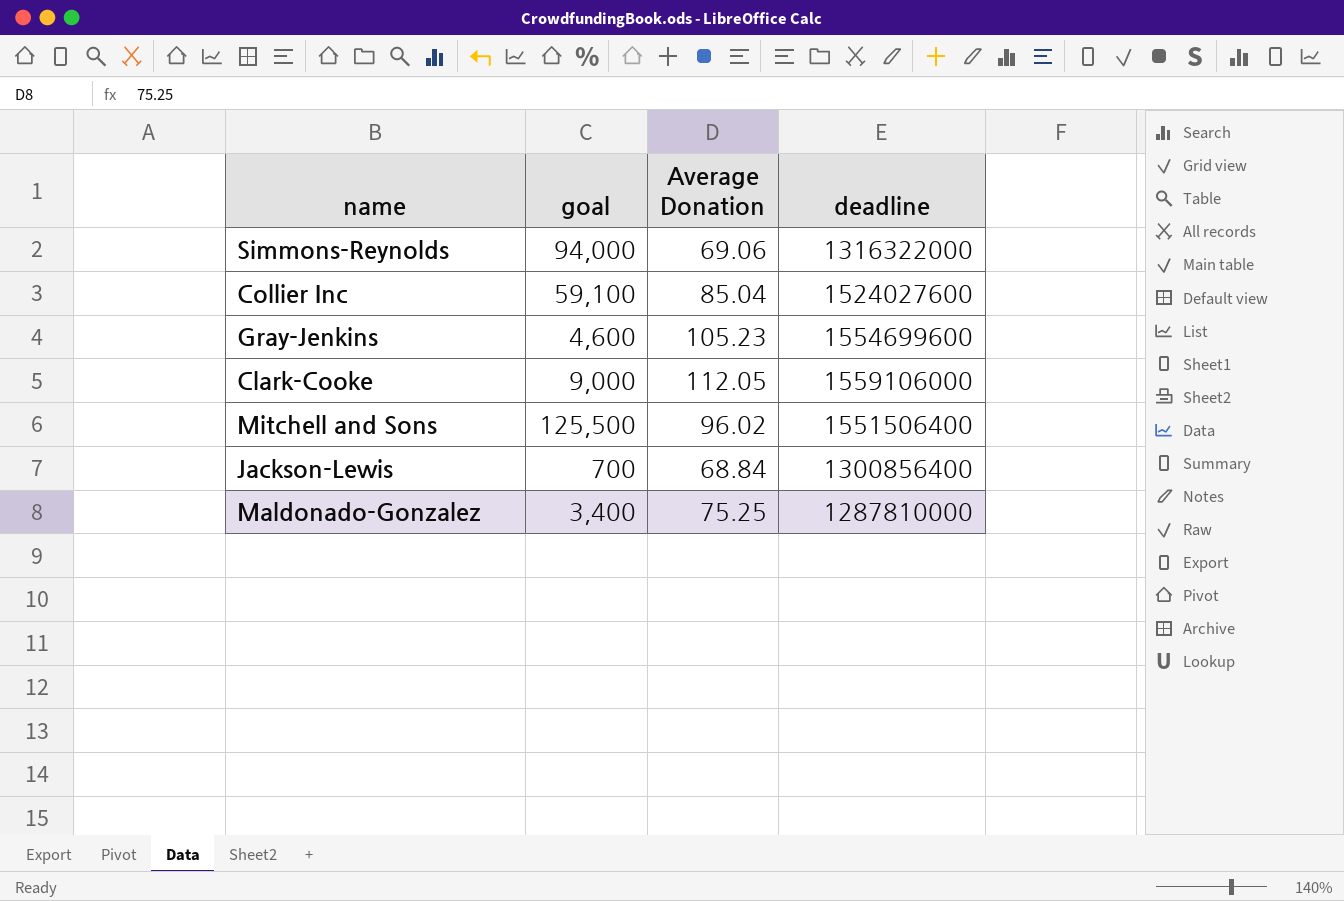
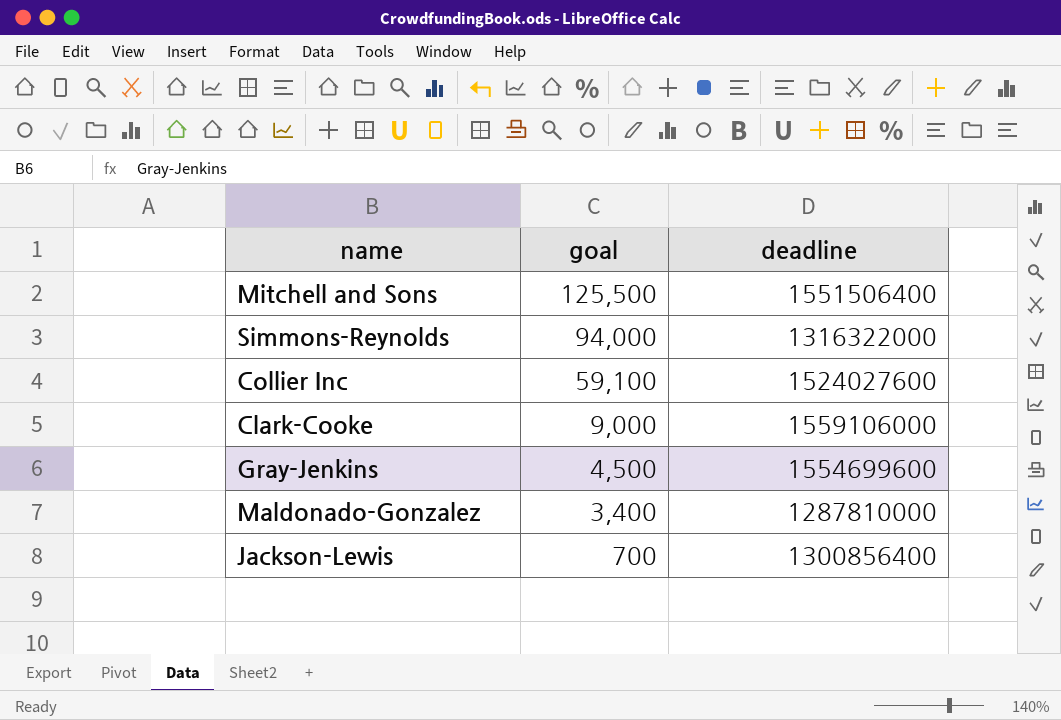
row order: none -> goal descending
column Average Donation | position: 3 -> none
Gray-Jenkins | goal: 4,600 -> 4,500

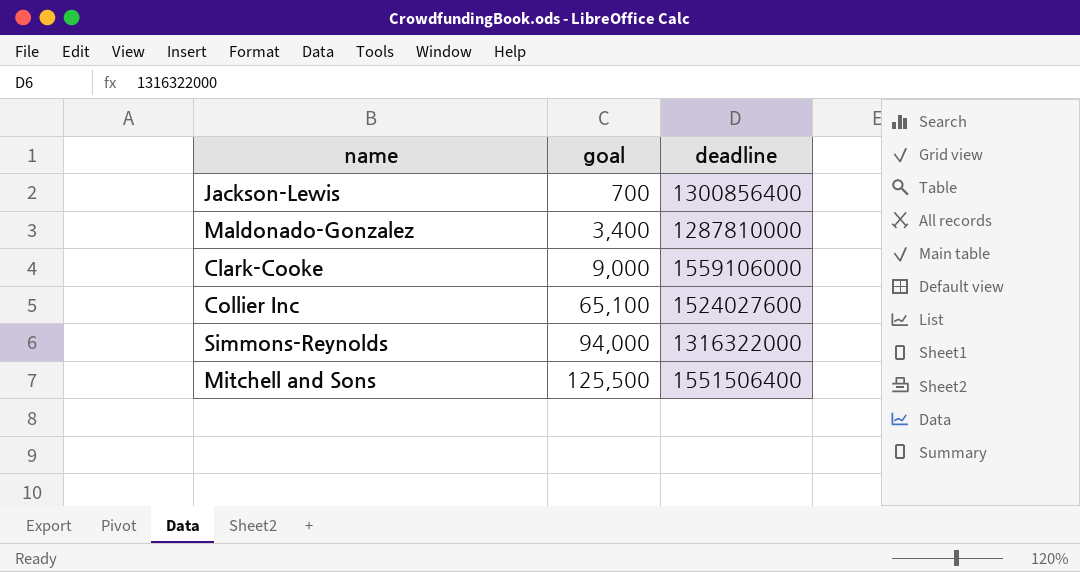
row order: goal descending -> goal ascending
row Gray-Jenkins: 4,500 | 1554699600 -> none
Collier Inc | goal: 59,100 -> 65,100

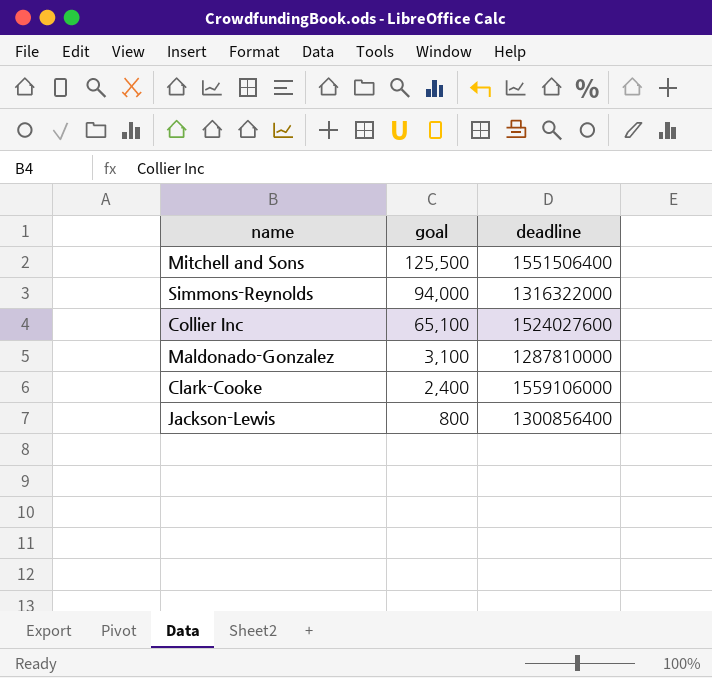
row order: goal ascending -> goal descending
Maldonado-Gonzalez | goal: 3,400 -> 3,100
Clark-Cooke | goal: 9,000 -> 2,400
Jackson-Lewis | goal: 700 -> 800

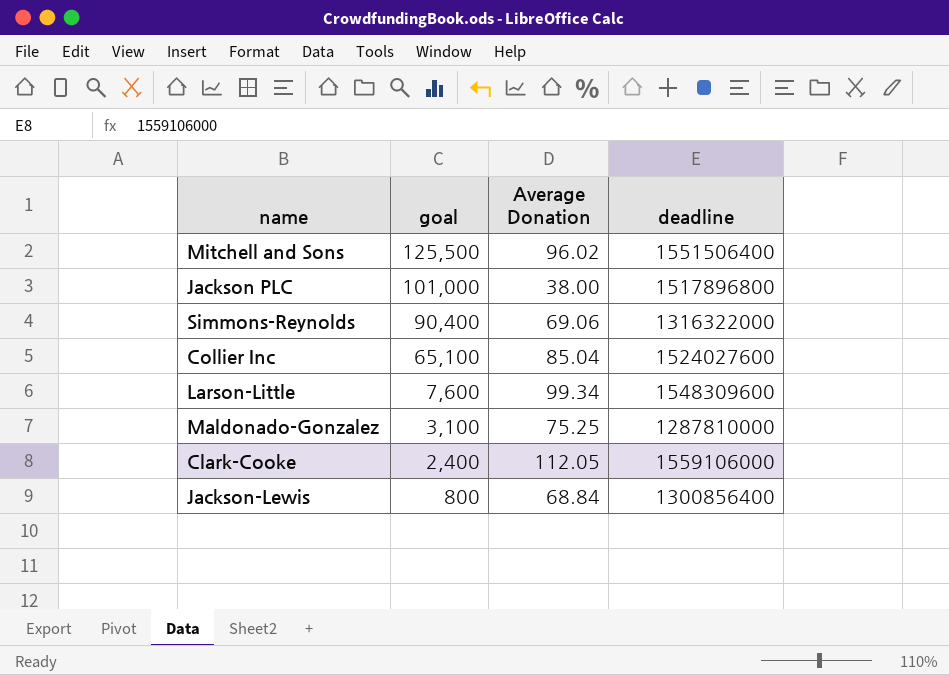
column Average Donation | position: none -> 3
row Jackson PLC: none -> 101,000 | 38.00 | 1517896800
Simmons-Reynolds | goal: 94,000 -> 90,400
row Larson-Little: none -> 7,600 | 99.34 | 1548309600

